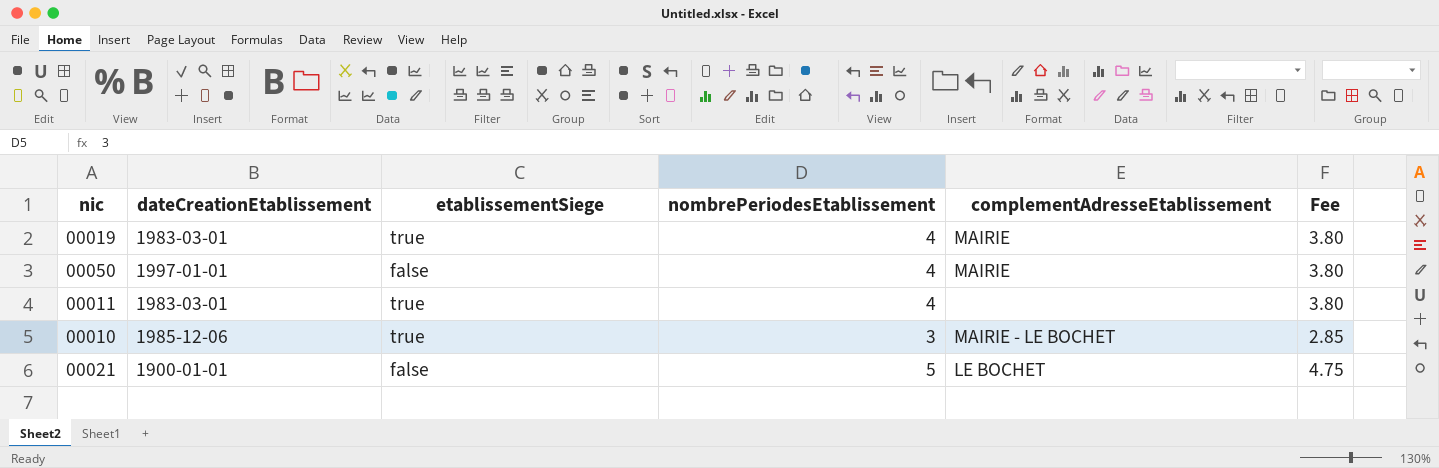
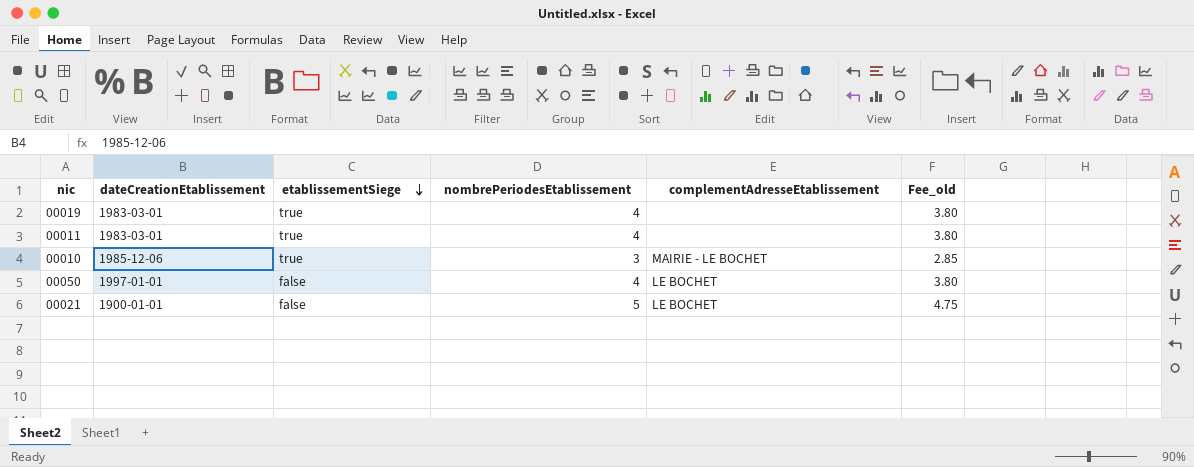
row order: none -> etablissementSiege descending
column name: Fee -> Fee_old
00019 | complementAdresseEtablissement: MAIRIE -> none
00050 | complementAdresseEtablissement: MAIRIE -> LE BOCHET

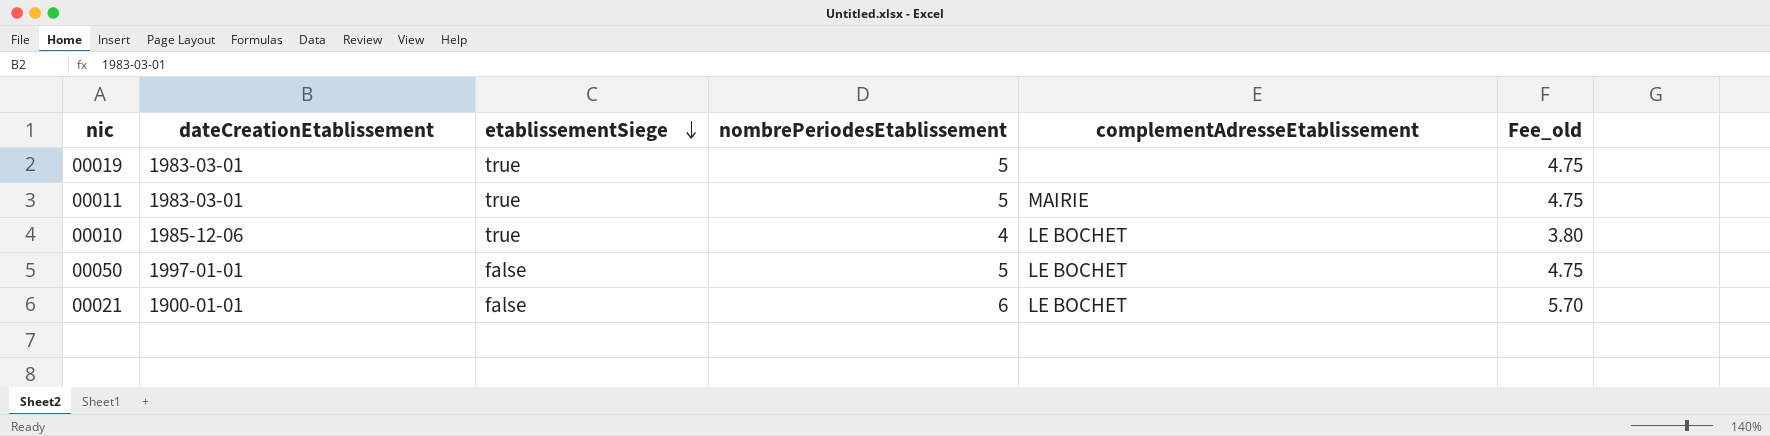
00019 | nombrePeriodesEtablissement: 4 -> 5
00019 | Fee_old: 3.80 -> 4.75
00011 | nombrePeriodesEtablissement: 4 -> 5
00011 | complementAdresseEtablissement: none -> MAIRIE
00011 | Fee_old: 3.80 -> 4.75
00010 | nombrePeriodesEtablissement: 3 -> 4
00010 | complementAdresseEtablissement: MAIRIE - LE BOCHET -> LE BOCHET
00010 | Fee_old: 2.85 -> 3.80
00050 | nombrePeriodesEtablissement: 4 -> 5
00050 | Fee_old: 3.80 -> 4.75
00021 | nombrePeriodesEtablissement: 5 -> 6
00021 | Fee_old: 4.75 -> 5.70

